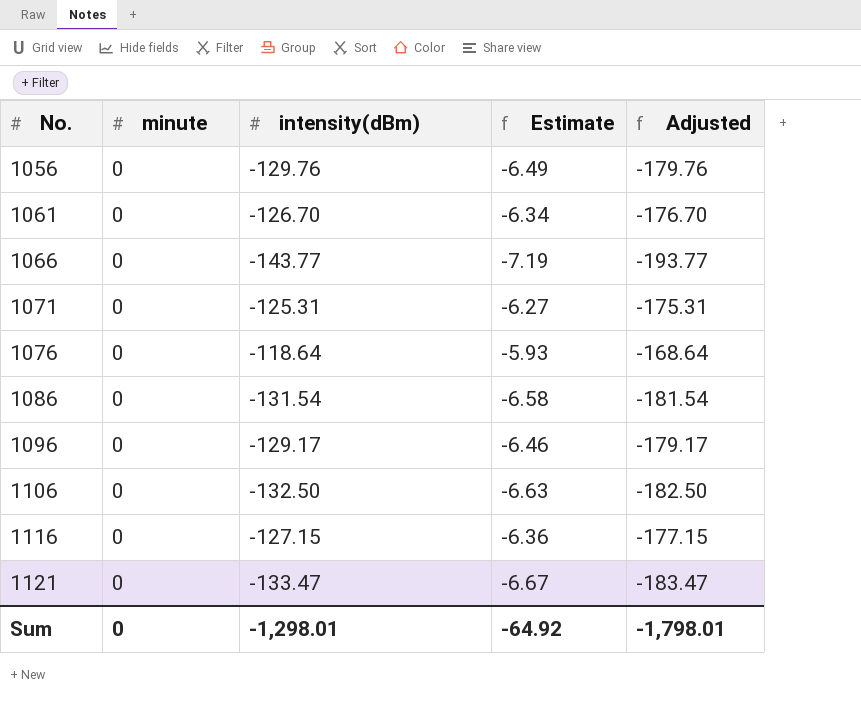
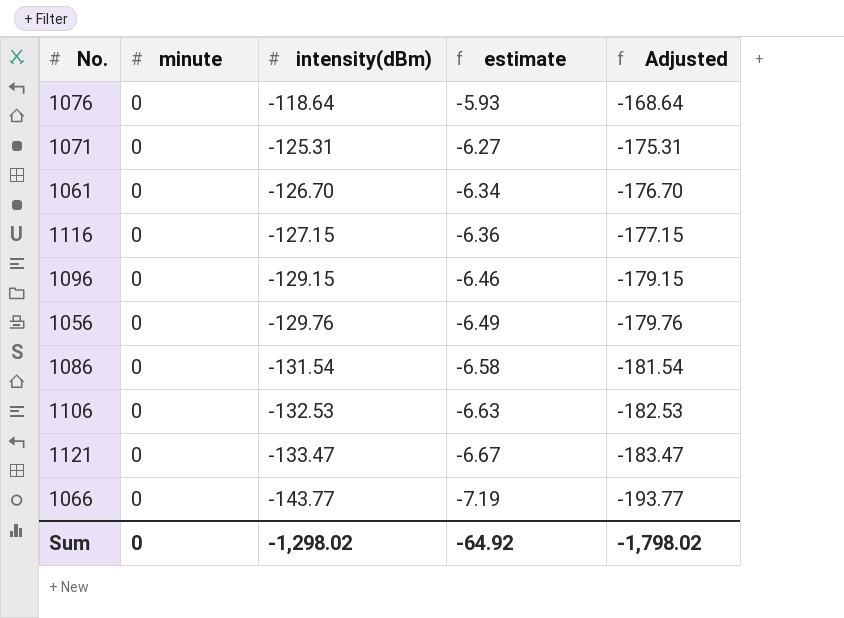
row order: No. ascending -> intensity(dBm) descending
column name: Estimate -> estimate
1096 | intensity(dBm): -129.17 -> -129.15
1096 | Adjusted: -179.17 -> -179.15
1106 | intensity(dBm): -132.50 -> -132.53
1106 | Adjusted: -182.50 -> -182.53
Sum | intensity(dBm): -1,298.01 -> -1,298.02
Sum | Adjusted: -1,798.01 -> -1,798.02

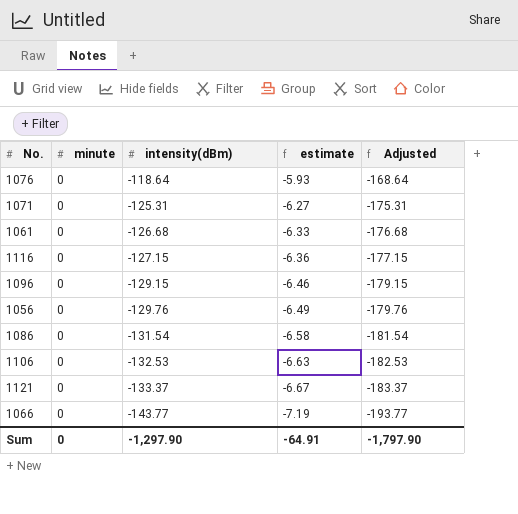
1061 | intensity(dBm): -126.70 -> -126.68
1061 | estimate: -6.34 -> -6.33
1061 | Adjusted: -176.70 -> -176.68
1121 | intensity(dBm): -133.47 -> -133.37
1121 | Adjusted: -183.47 -> -183.37
Sum | intensity(dBm): -1,298.02 -> -1,297.90
Sum | estimate: -64.92 -> -64.91
Sum | Adjusted: -1,798.02 -> -1,797.90

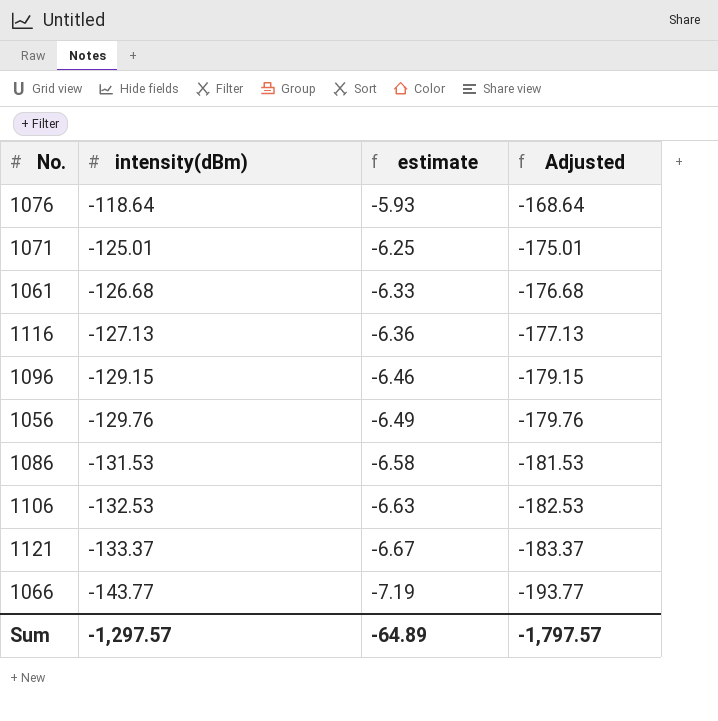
column minute | position: 2 -> none
1071 | intensity(dBm): -125.31 -> -125.01
1071 | estimate: -6.27 -> -6.25
1071 | Adjusted: -175.31 -> -175.01
1116 | intensity(dBm): -127.15 -> -127.13
1116 | Adjusted: -177.15 -> -177.13
1086 | intensity(dBm): -131.54 -> -131.53
1086 | Adjusted: -181.54 -> -181.53
Sum | intensity(dBm): -1,297.90 -> -1,297.57
Sum | estimate: -64.91 -> -64.89
Sum | Adjusted: -1,797.90 -> -1,797.57

